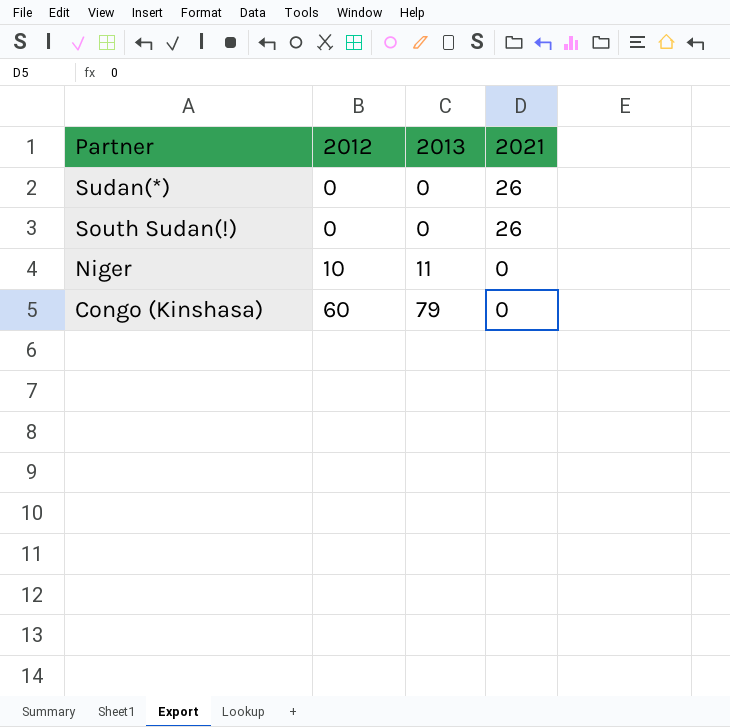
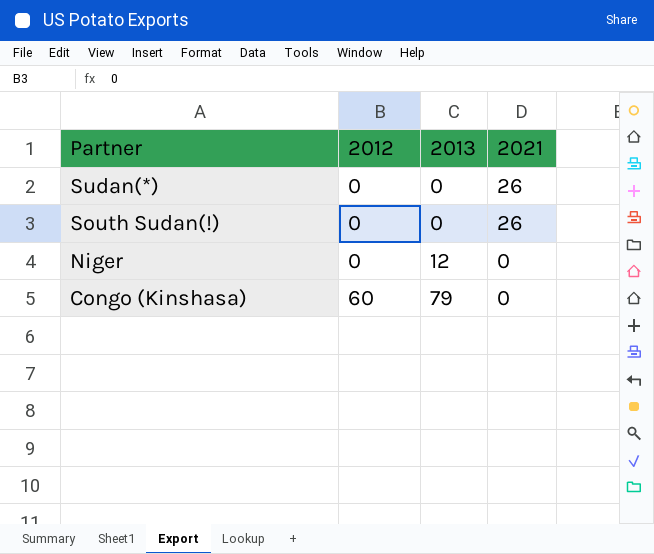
Niger | 2012: 10 -> 0
Niger | 2013: 11 -> 12

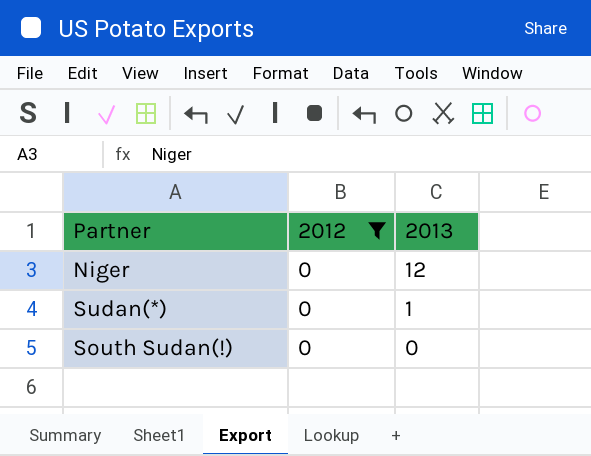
filter: none -> 2012 = 0
row order: Partner descending -> 2013 descending
column 2021 | position: 4 -> none
Sudan(*) | 2013: 0 -> 1

